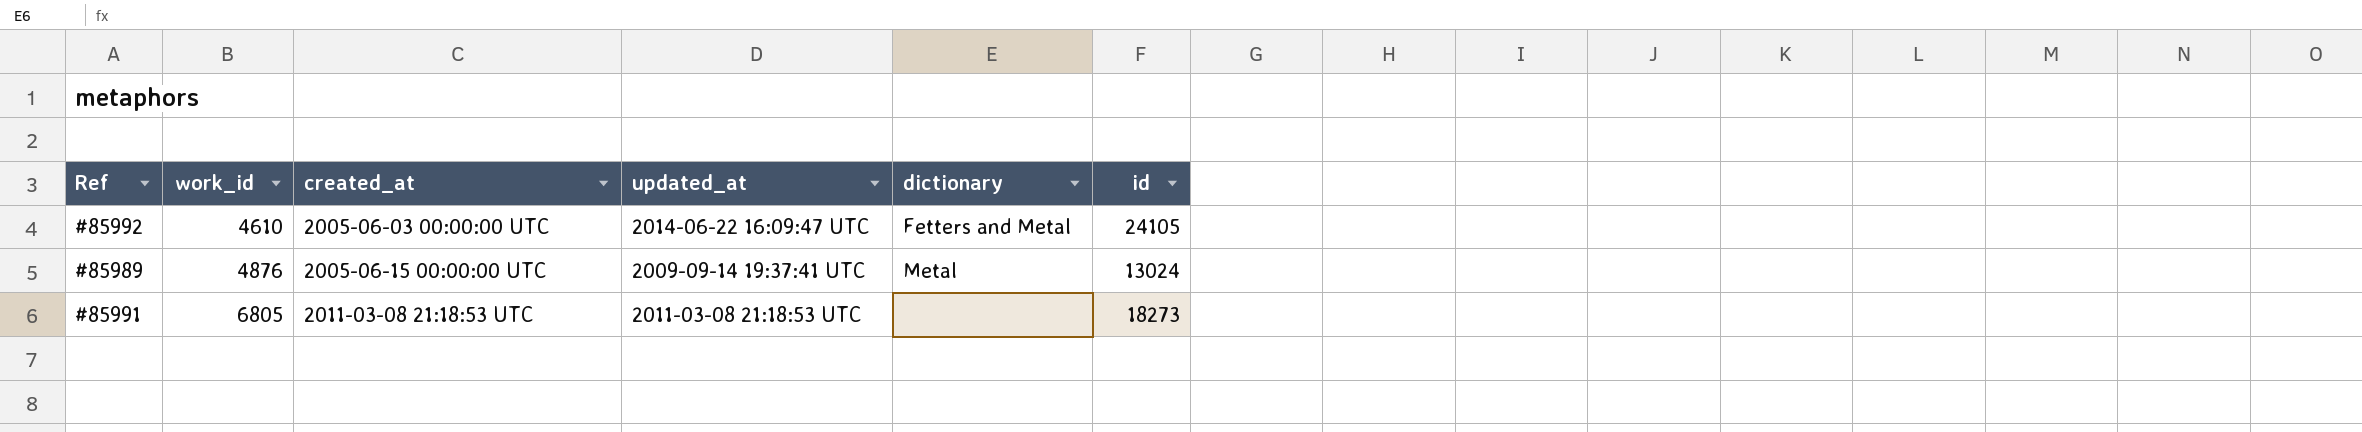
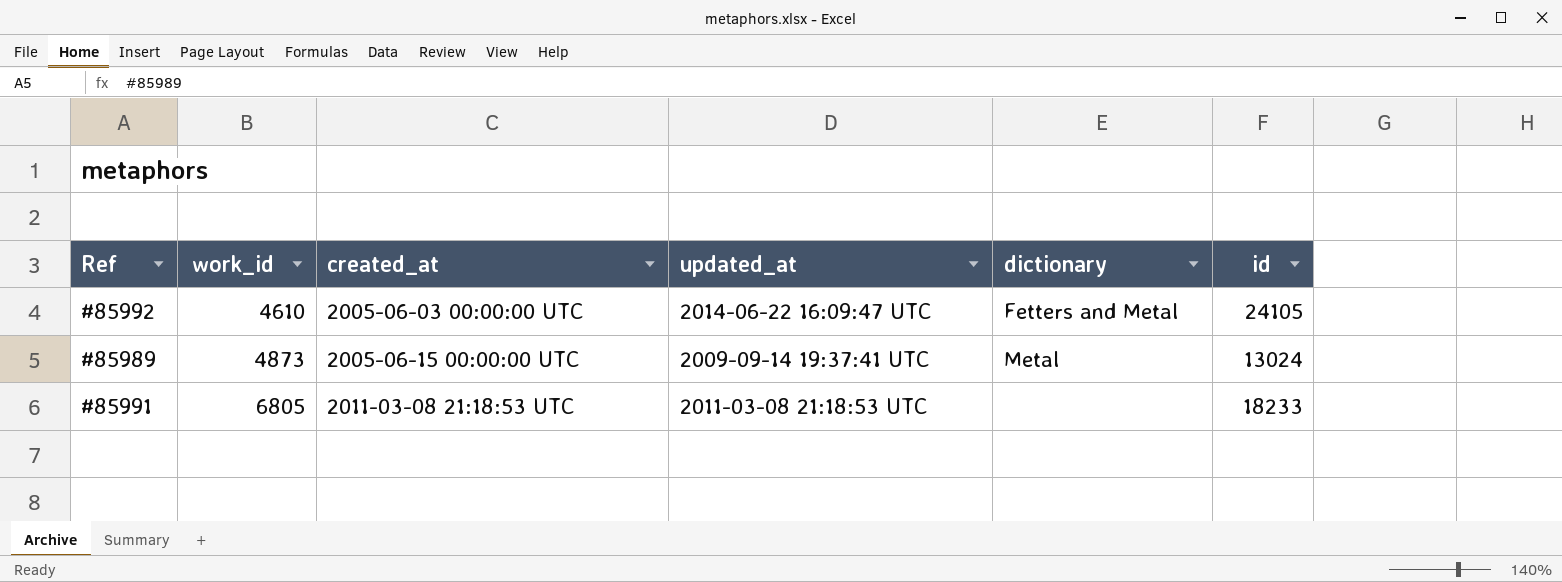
#85989 | work_id: 4876 -> 4873
#85991 | id: 18273 -> 18233

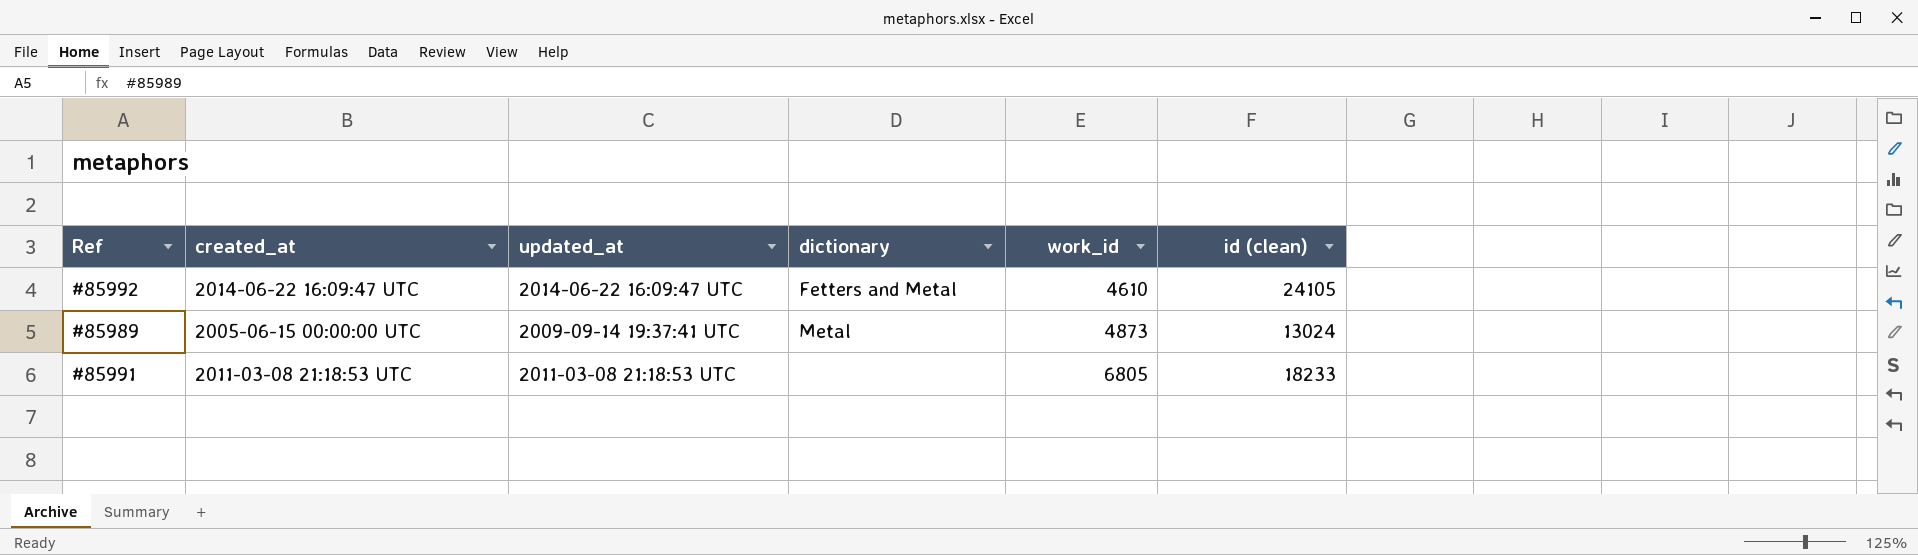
column work_id | position: 2 -> 5
column name: id -> id (clean)
#85992 | created_at: 2005-06-03 00:00:00 UTC -> 2014-06-22 16:09:47 UTC

